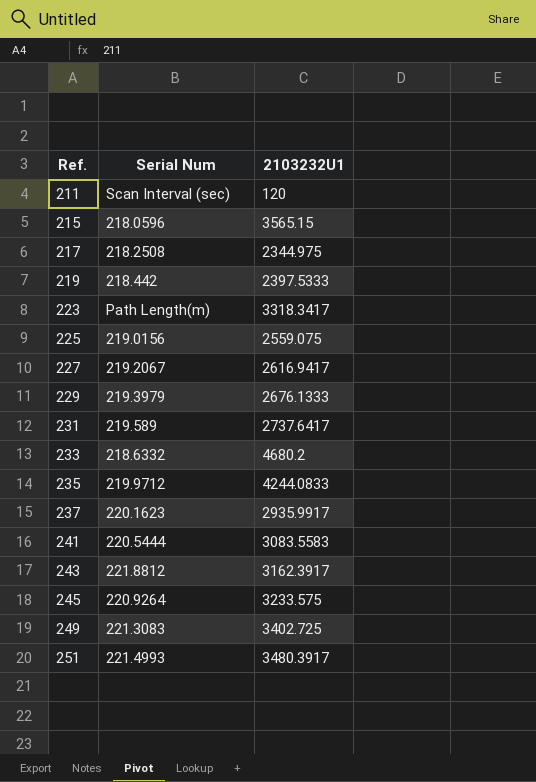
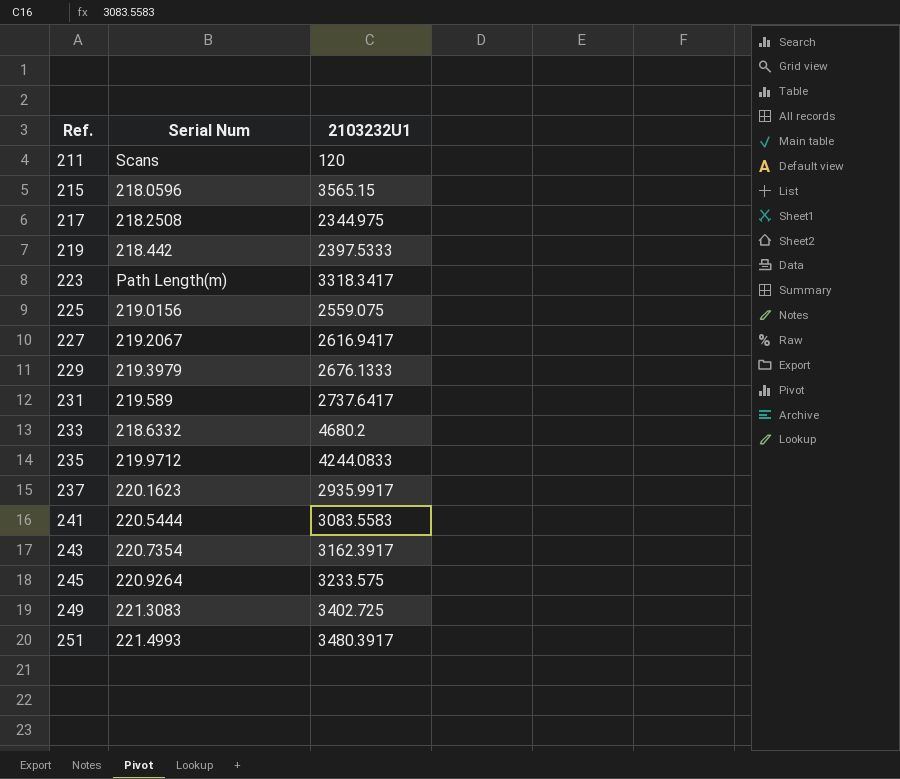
211 | Serial Num: Scan Interval (sec) -> Scans
243 | Serial Num: 221.8812 -> 220.7354

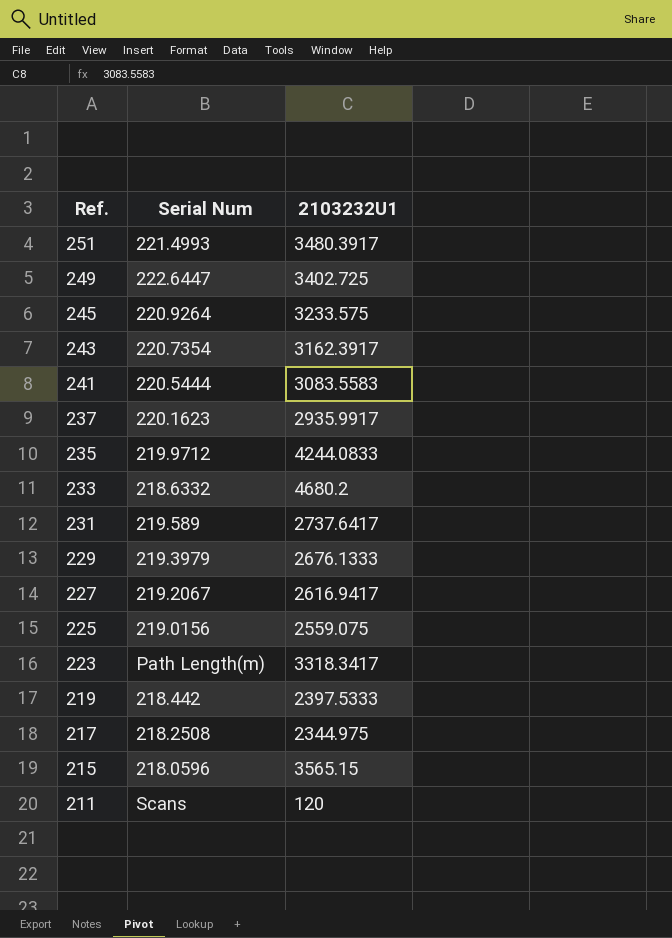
row order: Ref. ascending -> Ref. descending
249 | Serial Num: 221.3083 -> 222.6447

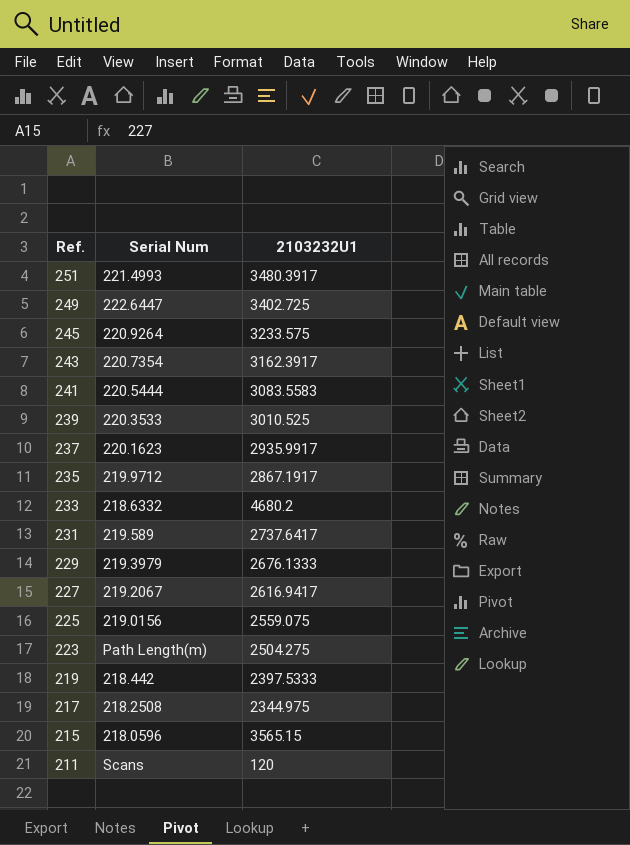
row 239: none -> 220.3533 | 3010.525
235 | 2103232U1: 4244.0833 -> 2867.1917
223 | 2103232U1: 3318.3417 -> 2504.275

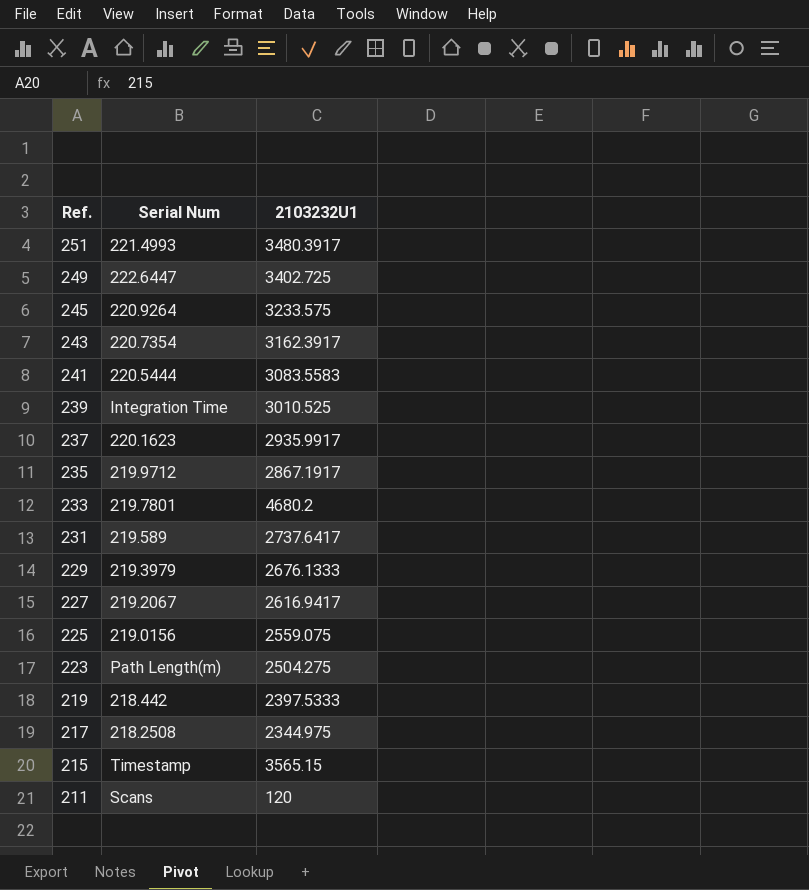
239 | Serial Num: 220.3533 -> Integration Time
233 | Serial Num: 218.6332 -> 219.7801
215 | Serial Num: 218.0596 -> Timestamp

